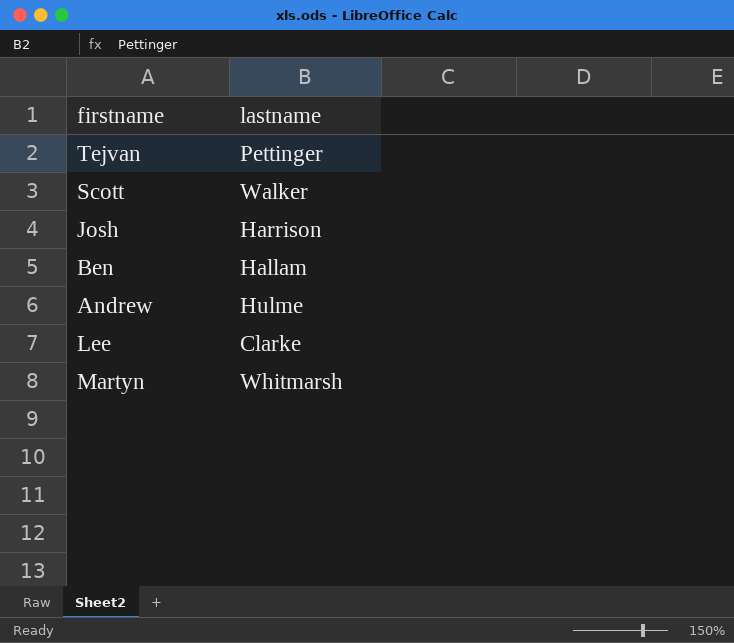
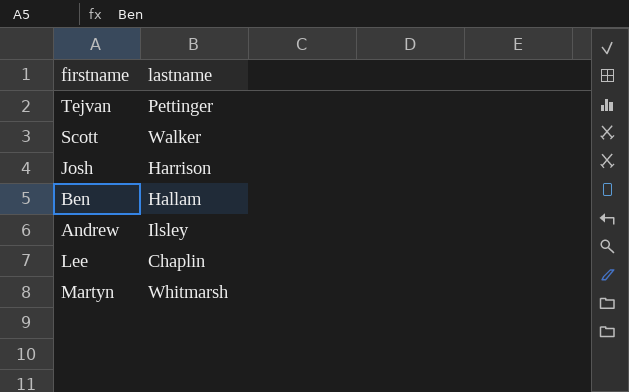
Andrew | lastname: Hulme -> Ilsley
Lee | lastname: Clarke -> Chaplin

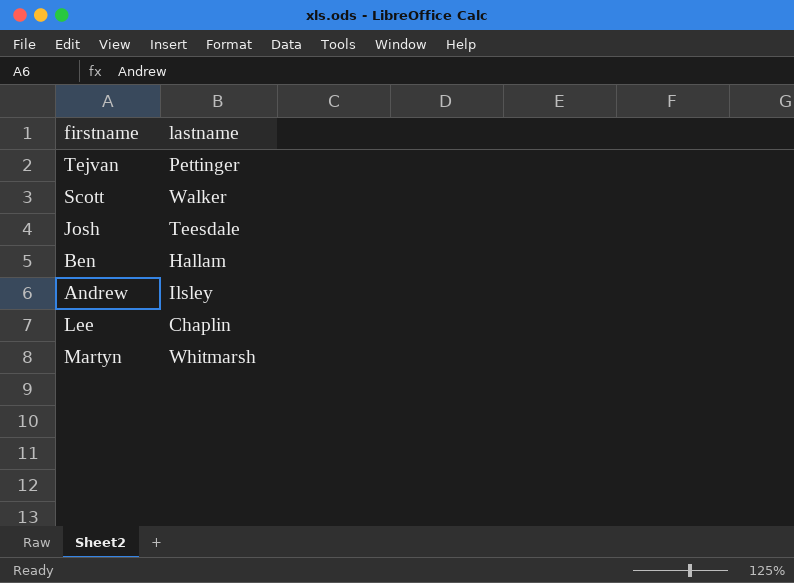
Josh | lastname: Harrison -> Teesdale

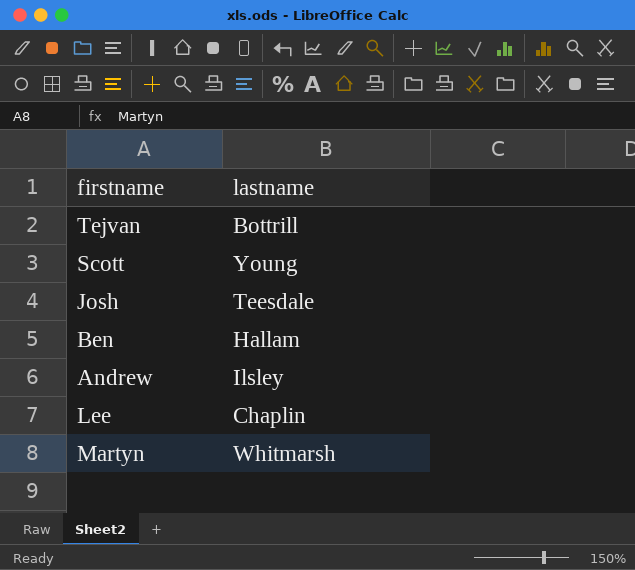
Tejvan | lastname: Pettinger -> Bottrill
Scott | lastname: Walker -> Young

